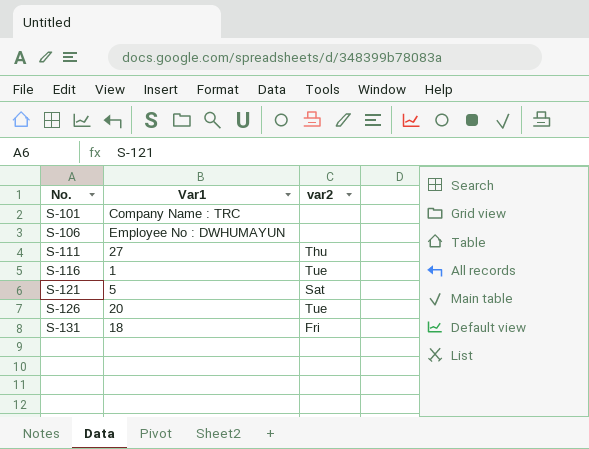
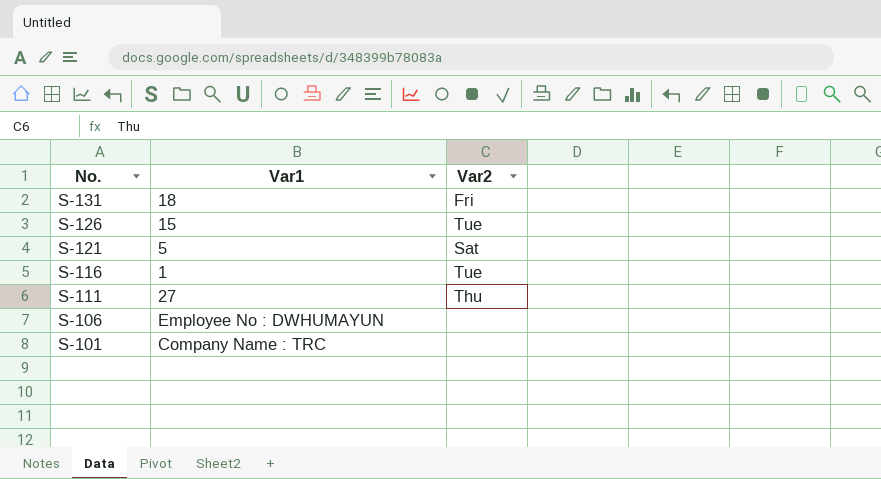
row order: No. ascending -> No. descending
column name: var2 -> Var2
S-126 | Var1: 20 -> 15

